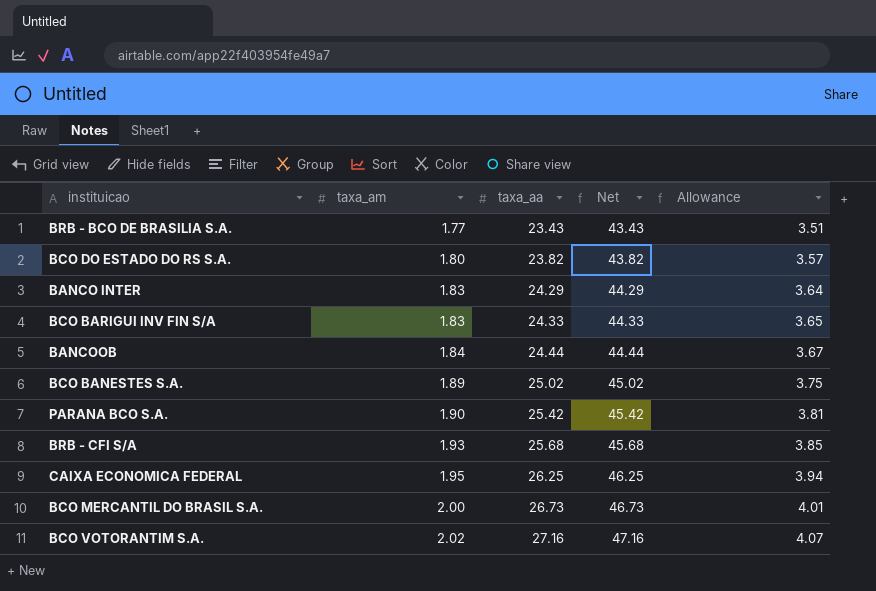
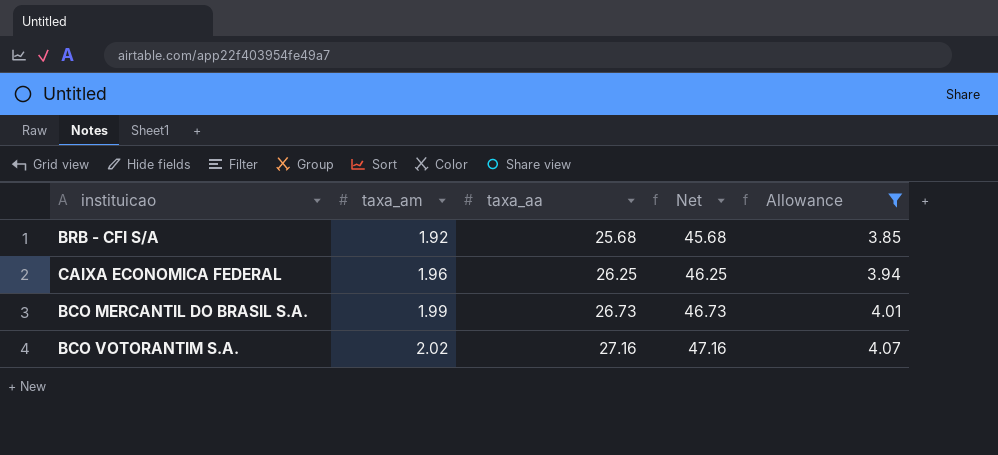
filter: none -> Allowance >= 3.85
BRB - CFI S/A | taxa_am: 1.93 -> 1.92
CAIXA ECONOMICA FEDERAL | taxa_am: 1.95 -> 1.96
BCO MERCANTIL DO BRASIL S.A. | taxa_am: 2.00 -> 1.99

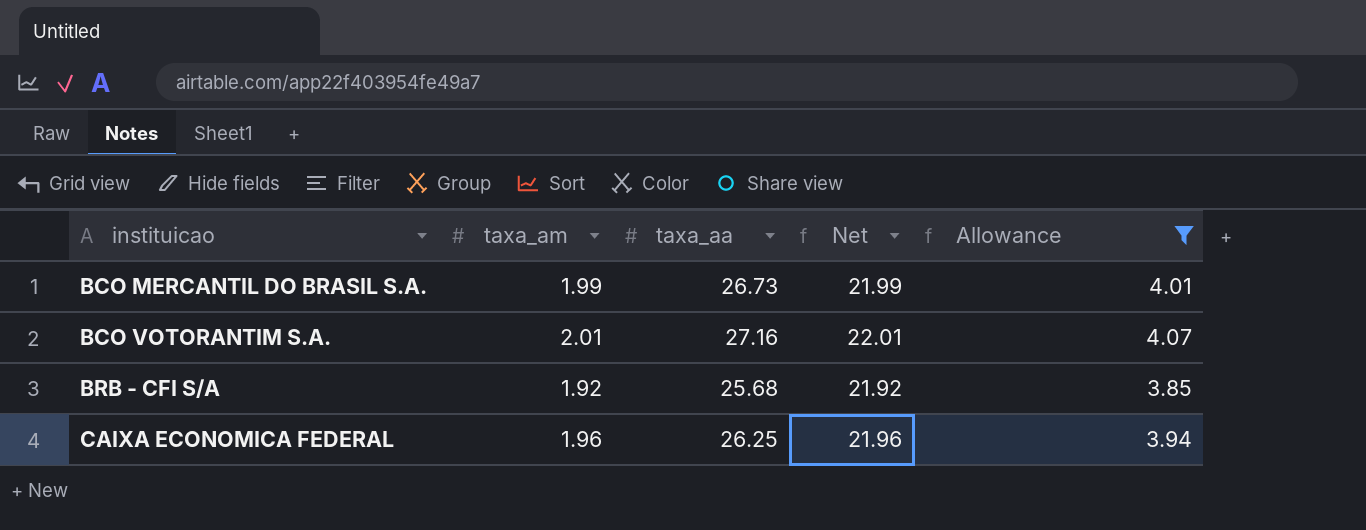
row order: taxa_am ascending -> instituicao ascending
column Net | formula: [taxa_aa] + 20 -> [taxa_am] + 20
BCO VOTORANTIM S.A. | taxa_am: 2.02 -> 2.01

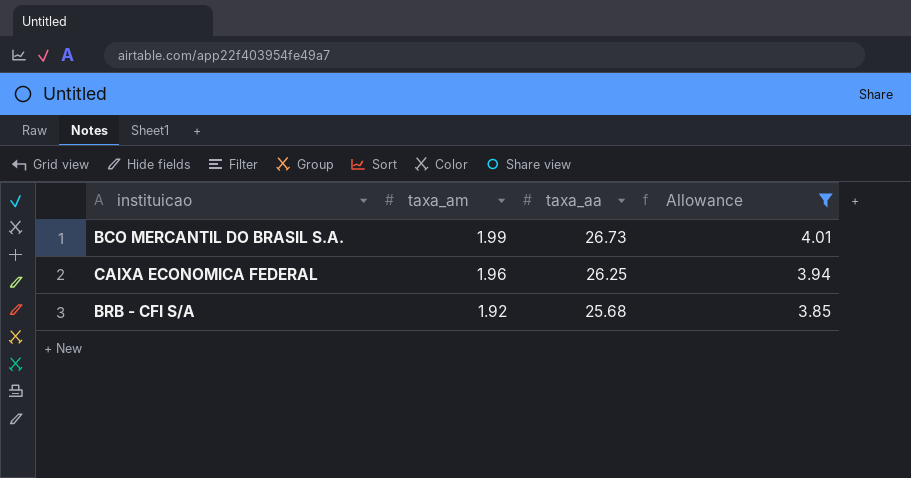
row order: instituicao ascending -> taxa_am descending
column Net | formula: [taxa_am] + 20 -> none
row BCO VOTORANTIM S.A.: 2.01 | 27.16 | 22.01 | 4.07 -> none

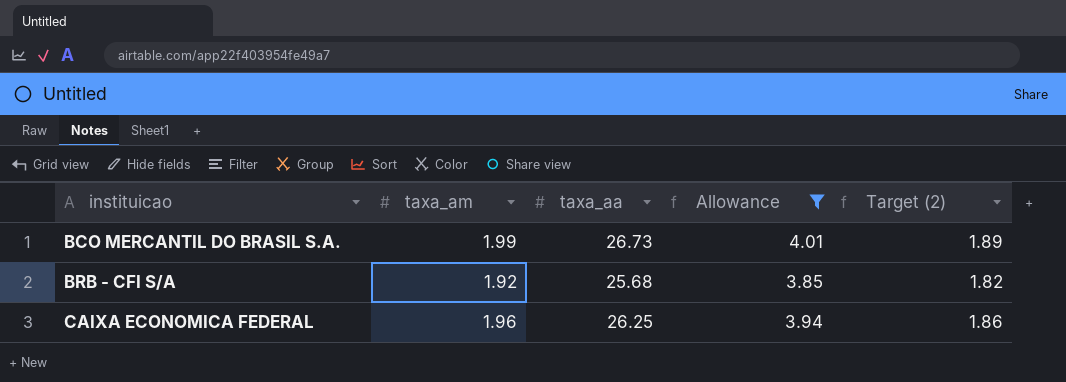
row order: taxa_am descending -> instituicao ascending
column Target (2) | formula: none -> [taxa_am] * 0.95

